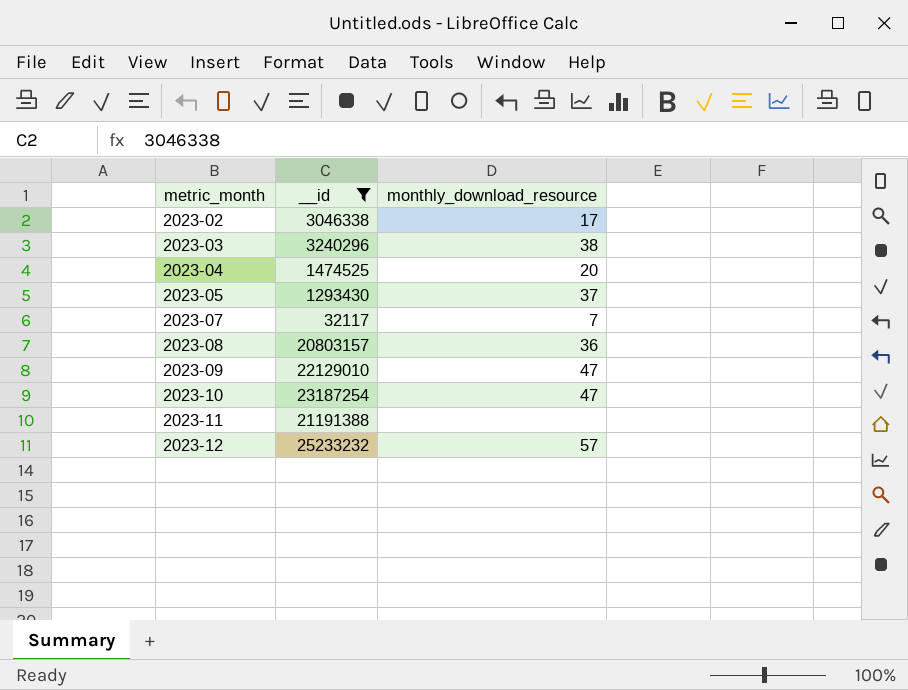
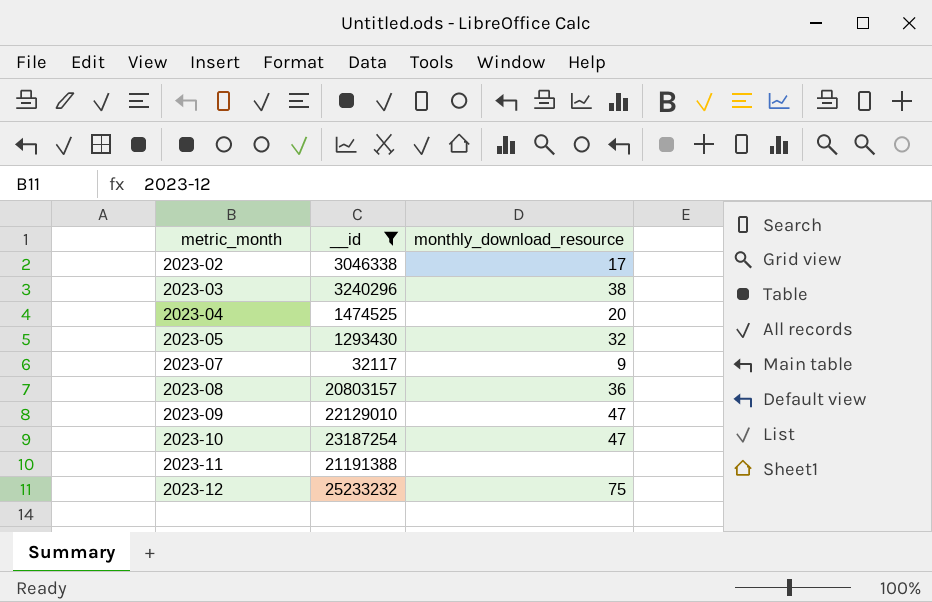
2023-05 | monthly_download_resource: 37 -> 32
2023-07 | monthly_download_resource: 7 -> 9
2023-12 | monthly_download_resource: 57 -> 75

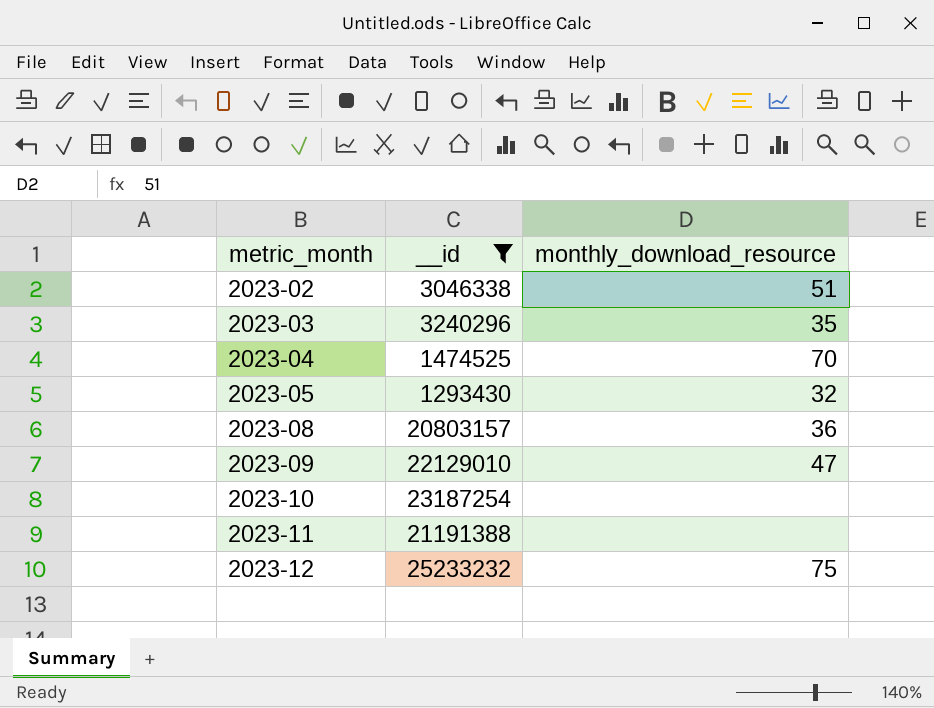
row 2023-07: 32117 | 9 -> none
2023-02 | monthly_download_resource: 17 -> 51
2023-03 | monthly_download_resource: 38 -> 35
2023-04 | monthly_download_resource: 20 -> 70
2023-10 | monthly_download_resource: 47 -> none

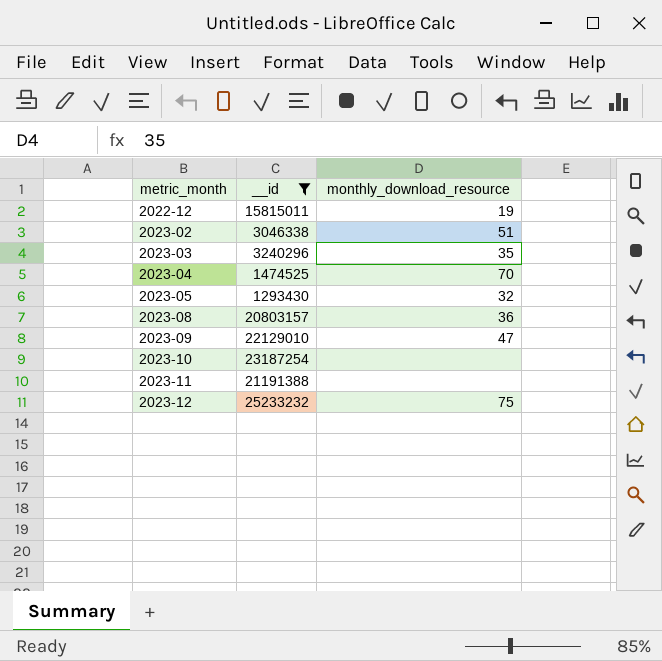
row 2022-12: none -> 15815011 | 19

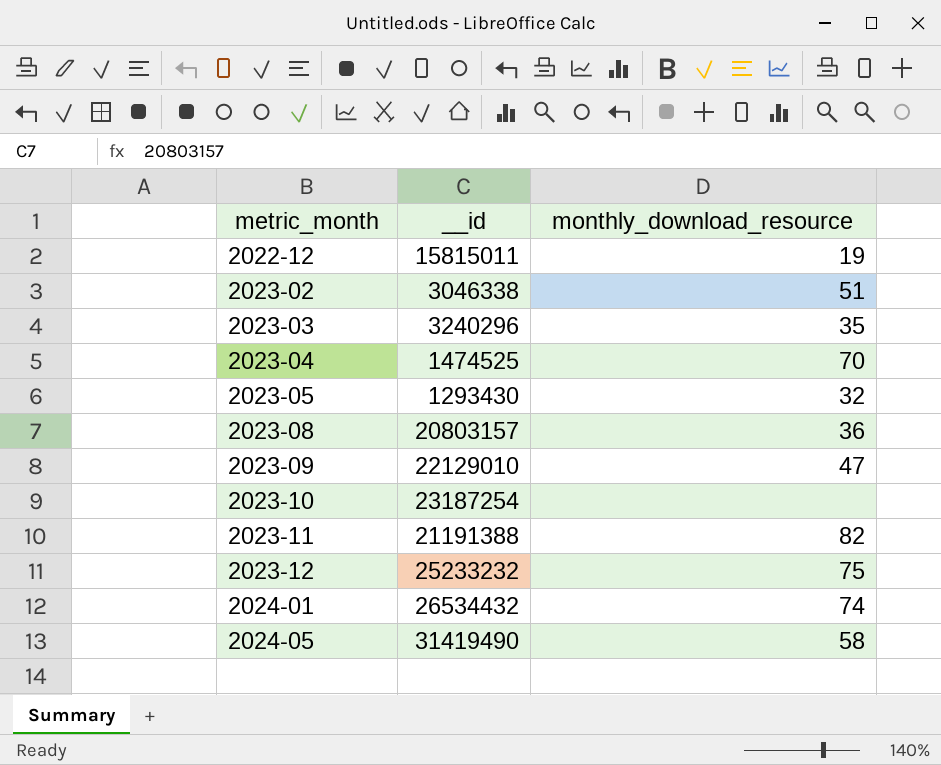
filter: __id <= 25233232 -> none
2023-11 | monthly_download_resource: none -> 82

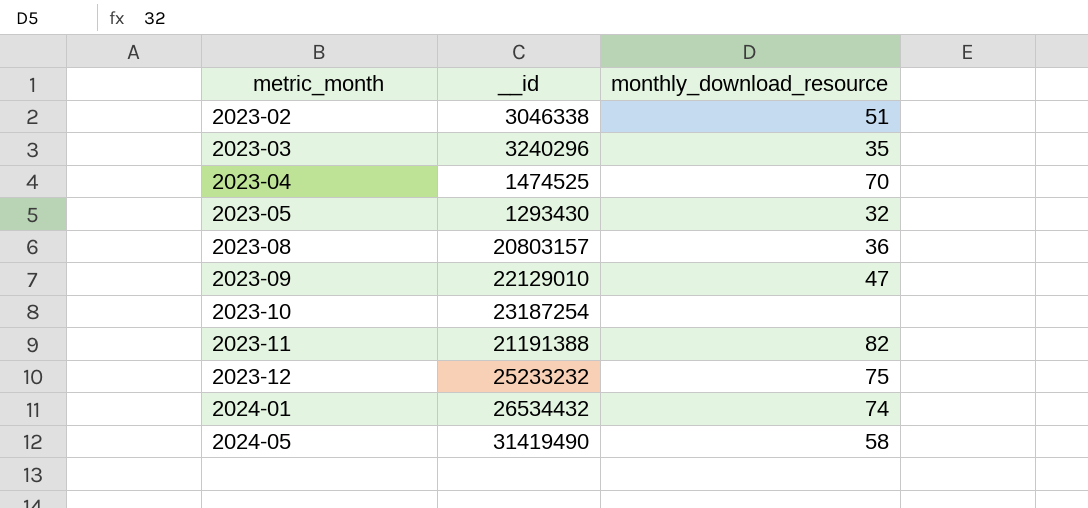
row 2022-12: 15815011 | 19 -> none

